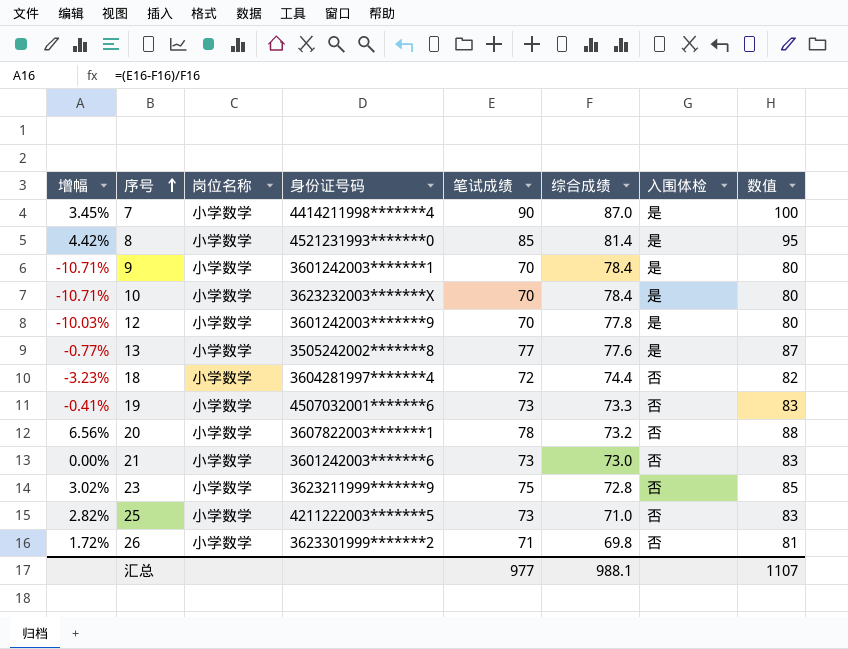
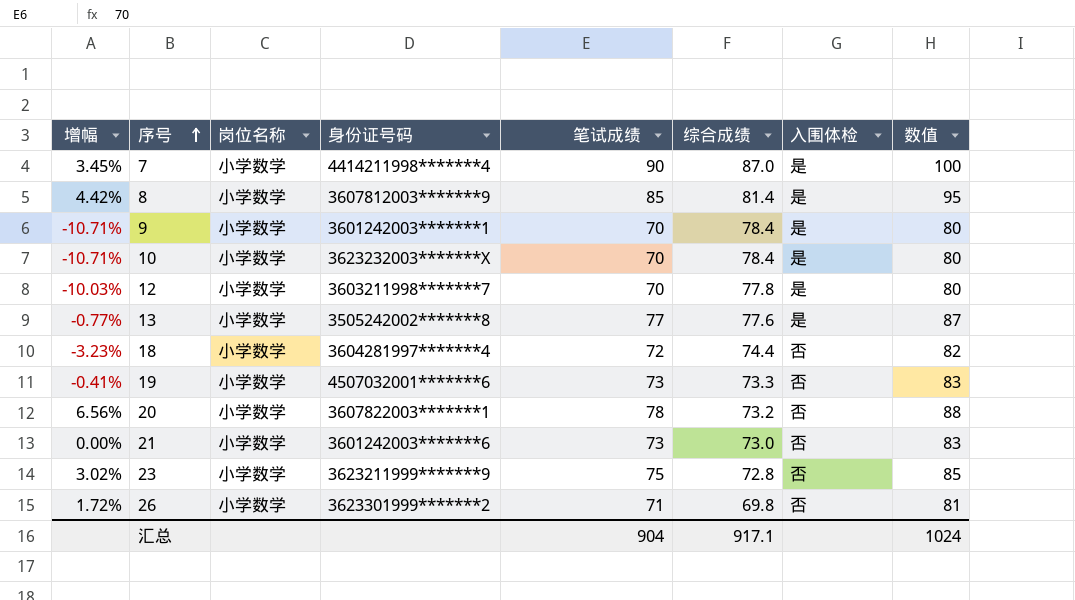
row 25: 2.82% | 小学数学 | 4211222003*******5 | 73 | 71.0 | 否 | 83 -> none
8 | 身份证号码: 4521231993*******0 -> 3607812003*******9
12 | 身份证号码: 3601242003*******9 -> 3603211998*******7
汇总 | 笔试成绩: 977 -> 904
汇总 | 综合成绩: 988.1 -> 917.1
汇总 | 数值: 1107 -> 1024

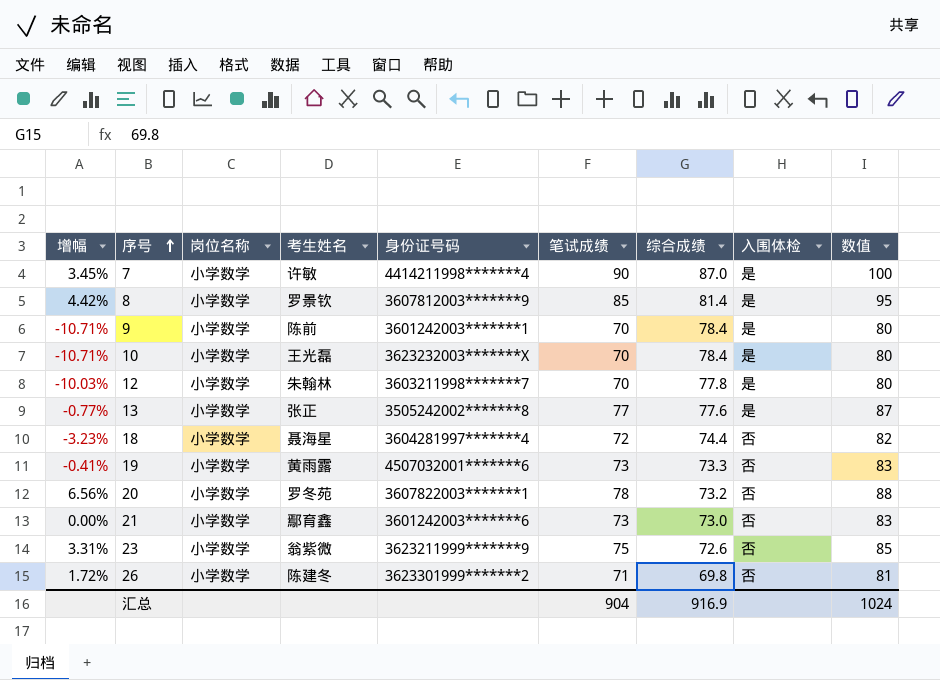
column 考生姓名 | position: none -> 4
23 | 增幅: 3.02% -> 3.31%
23 | 综合成绩: 72.8 -> 72.6
汇总 | 综合成绩: 917.1 -> 916.9

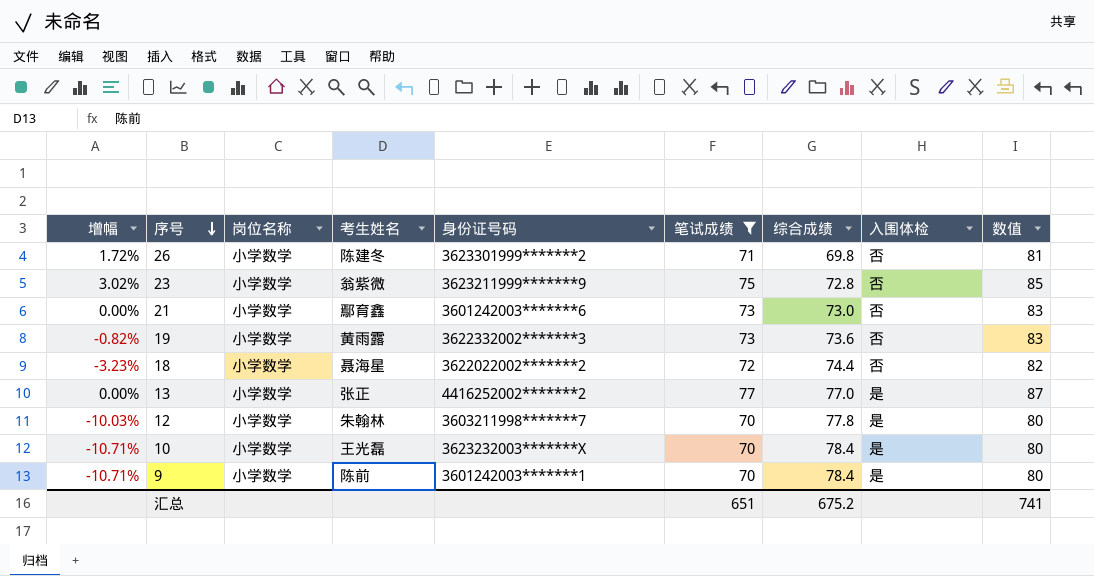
filter: none -> 笔试成绩 <= 77
row order: 序号 ascending -> 序号 descending
23 | 增幅: 3.31% -> 3.02%
23 | 综合成绩: 72.6 -> 72.8
19 | 增幅: -0.41% -> -0.82%
19 | 身份证号码: 4507032001*******6 -> 3622332002*******3
19 | 综合成绩: 73.3 -> 73.6
18 | 身份证号码: 3604281997*******4 -> 3622022002*******2
13 | 增幅: -0.77% -> 0.00%
13 | 身份证号码: 3505242002*******8 -> 4416252002*******2
13 | 综合成绩: 77.6 -> 77.0
汇总 | 笔试成绩: 904 -> 651
汇总 | 综合成绩: 916.9 -> 675.2
汇总 | 数值: 1024 -> 741

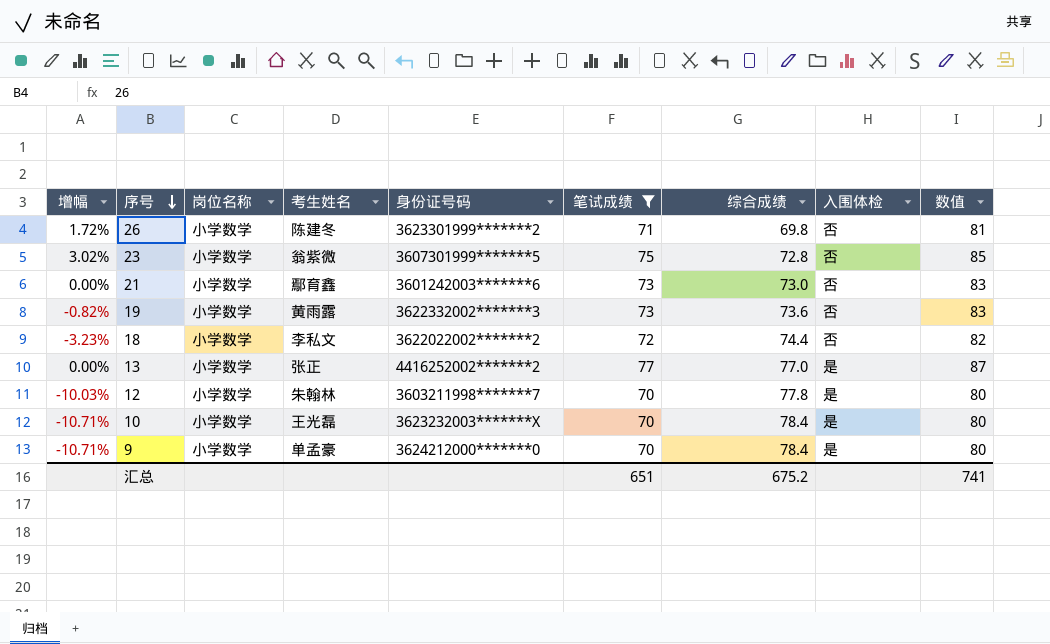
23 | 身份证号码: 3623211999*******9 -> 3607301999*******5
18 | 考生姓名: 聂海星 -> 李私文
9 | 考生姓名: 陈前 -> 单孟豪
9 | 身份证号码: 3601242003*******1 -> 3624212000*******0

